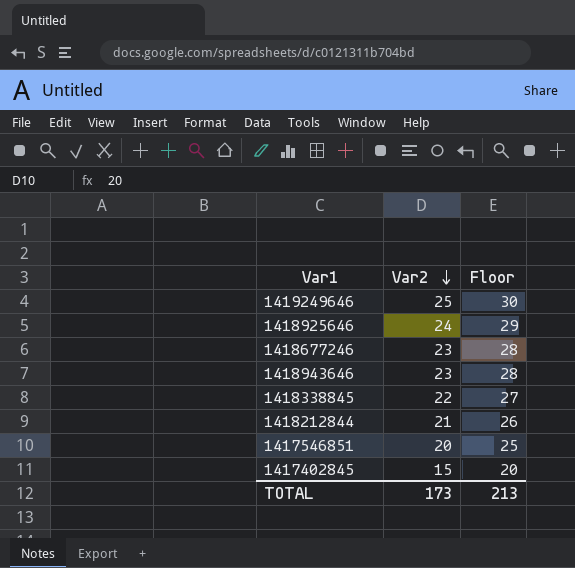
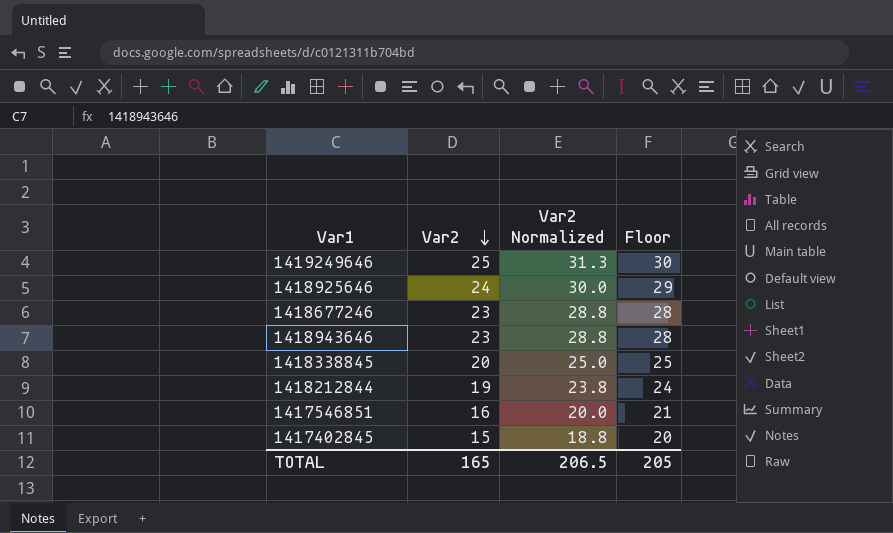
column Var2 Normalized | formula: none -> [Var2] * 1.25
1418338845 | Var2: 22 -> 20
1418338845 | Floor: 27 -> 25
1418212844 | Var2: 21 -> 19
1418212844 | Floor: 26 -> 24
1417546851 | Var2: 20 -> 16
1417546851 | Floor: 25 -> 21
TOTAL | Var2: 173 -> 165
TOTAL | Floor: 213 -> 205

